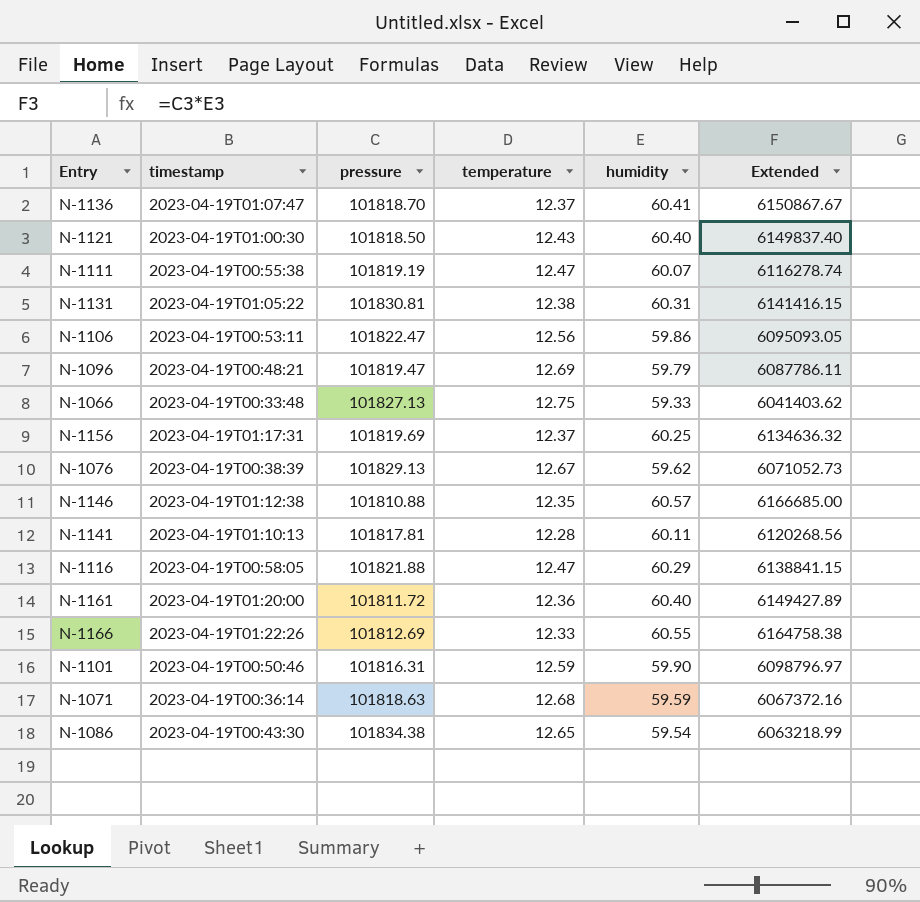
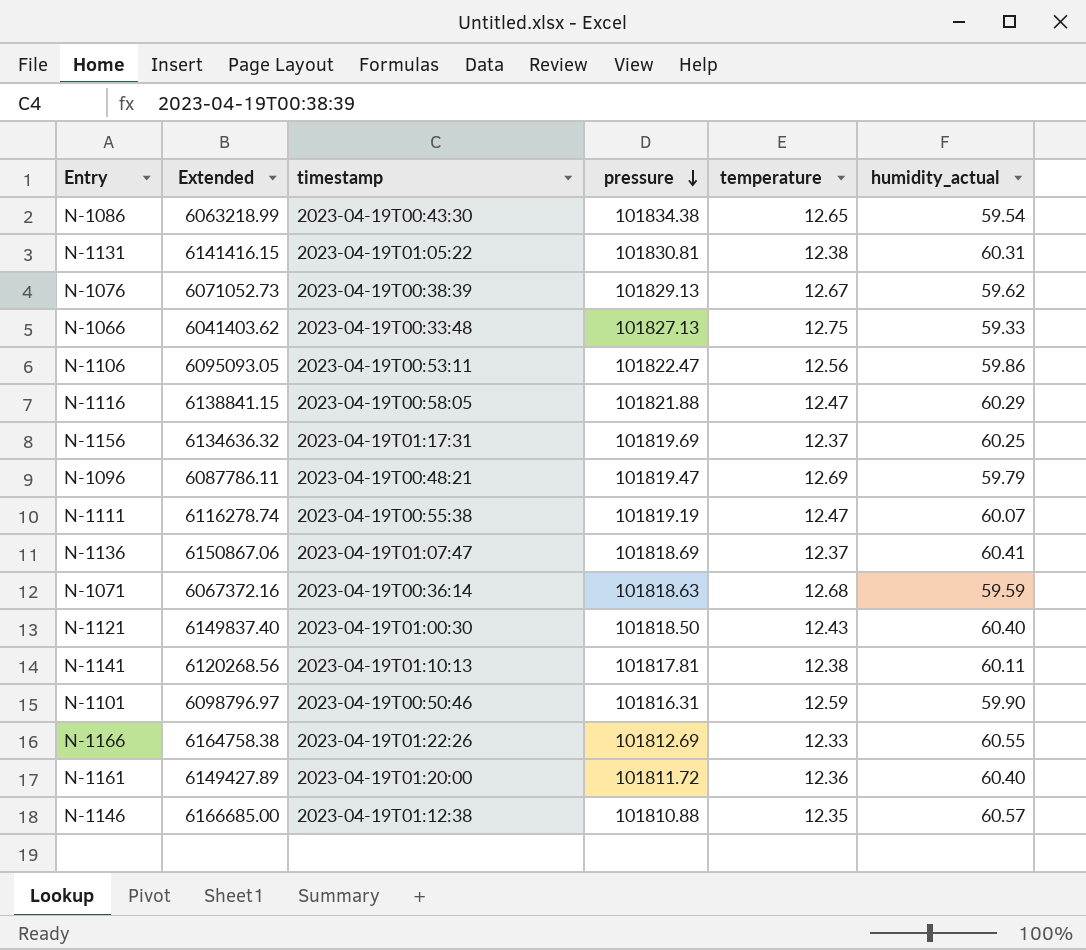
row order: none -> pressure descending
column Extended | position: 6 -> 2
column name: humidity -> humidity_actual
N-1136 | Extended: 6150867.67 -> 6150867.06
N-1136 | pressure: 101818.70 -> 101818.69
N-1141 | temperature: 12.28 -> 12.38

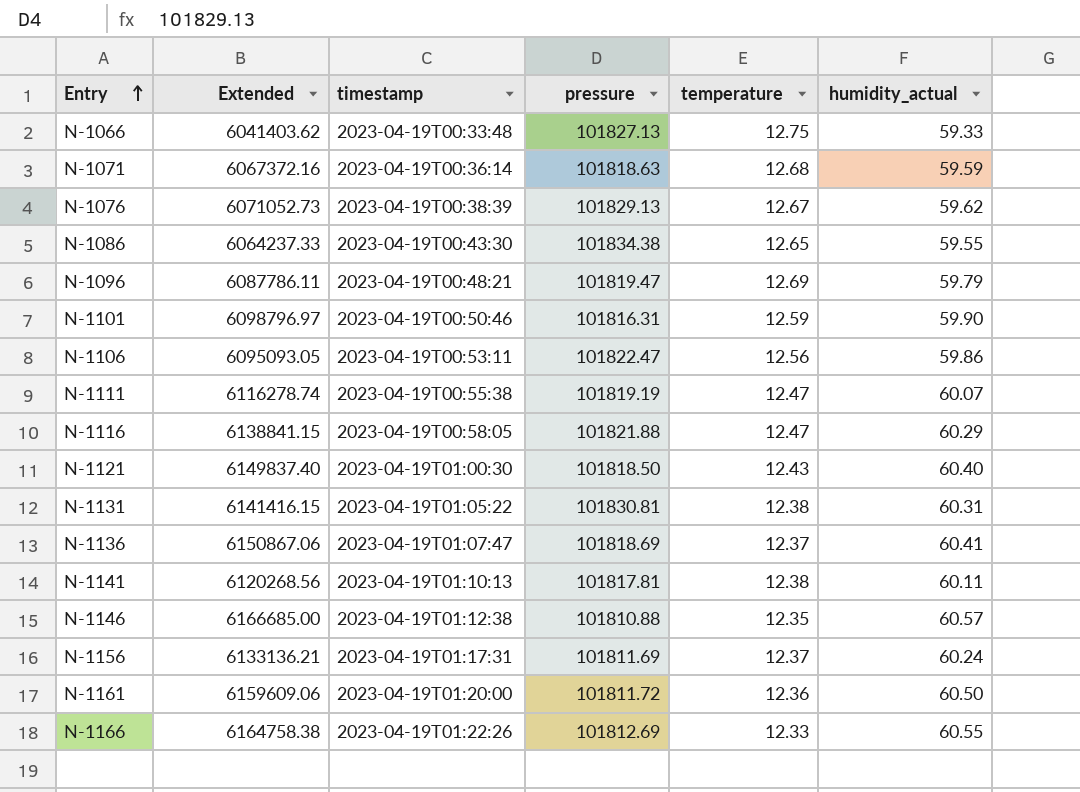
row order: pressure descending -> Entry ascending
N-1086 | Extended: 6063218.99 -> 6064237.33
N-1086 | humidity_actual: 59.54 -> 59.55
N-1156 | Extended: 6134636.32 -> 6133136.21
N-1156 | pressure: 101819.69 -> 101811.69
N-1156 | humidity_actual: 60.25 -> 60.24
N-1161 | Extended: 6149427.89 -> 6159609.06
N-1161 | humidity_actual: 60.40 -> 60.50

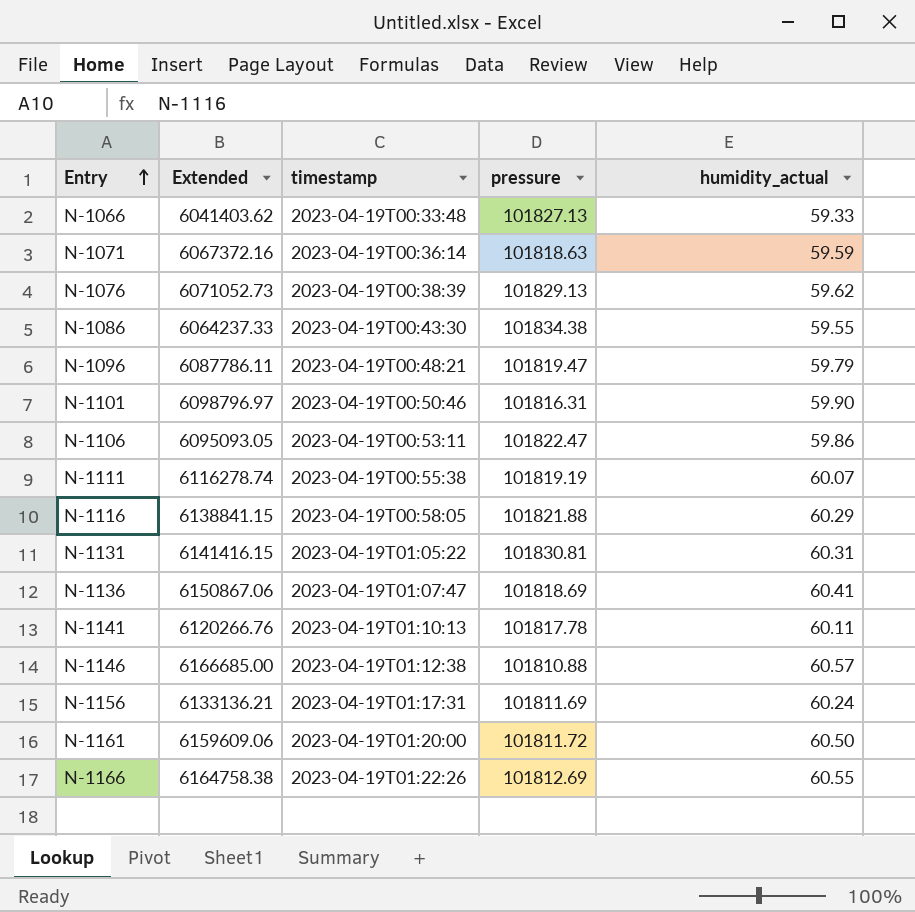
column temperature | position: 5 -> none
row N-1121: 6149837.40 | 2023-04-19T01:00:30 | 101818.50 | 12.43 | 60.40 -> none
N-1141 | Extended: 6120268.56 -> 6120266.76
N-1141 | pressure: 101817.81 -> 101817.78

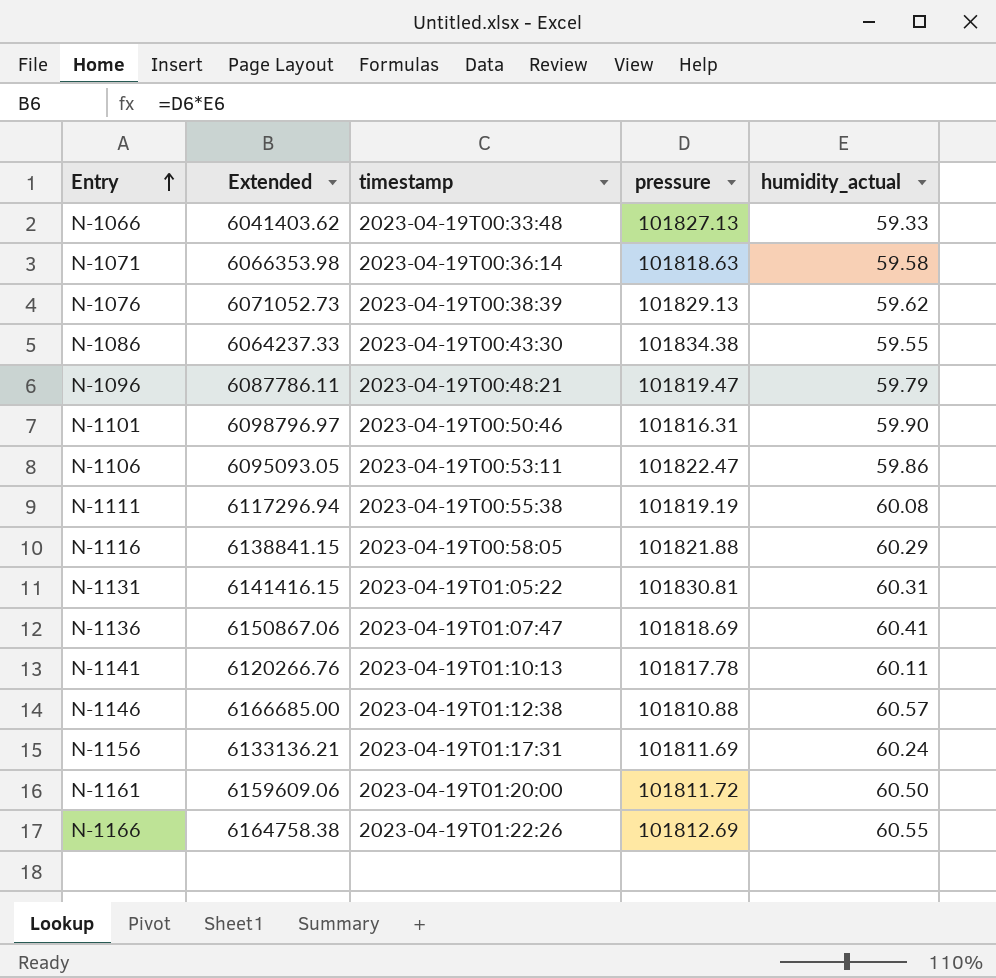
N-1071 | Extended: 6067372.16 -> 6066353.98
N-1071 | humidity_actual: 59.59 -> 59.58
N-1111 | Extended: 6116278.74 -> 6117296.94
N-1111 | humidity_actual: 60.07 -> 60.08

